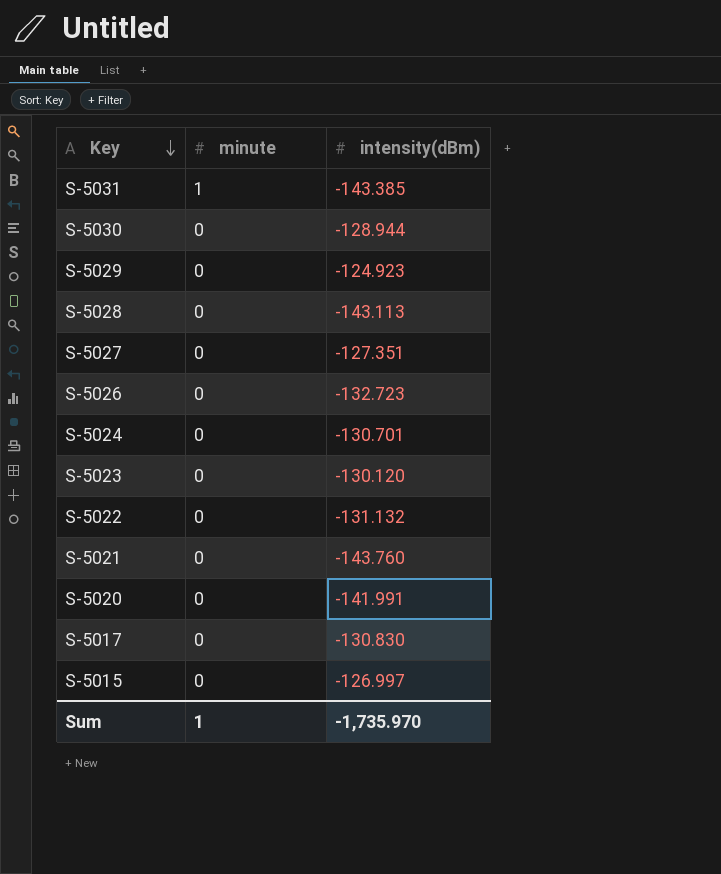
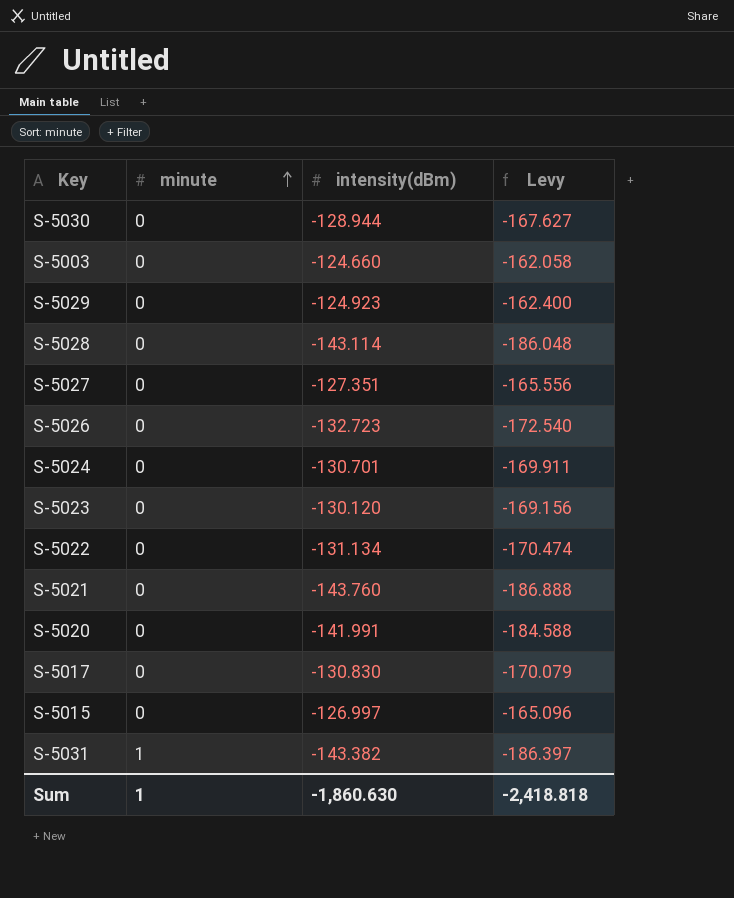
row order: Key descending -> minute ascending
column Levy | formula: none -> [intensity(dBm)] * 1.3
row S-5003: none -> 0 | -124.660 | -162.058
S-5028 | intensity(dBm): -143.113 -> -143.114
S-5022 | intensity(dBm): -131.132 -> -131.134
S-5031 | intensity(dBm): -143.385 -> -143.382
Sum | intensity(dBm): -1,735.970 -> -1,860.630

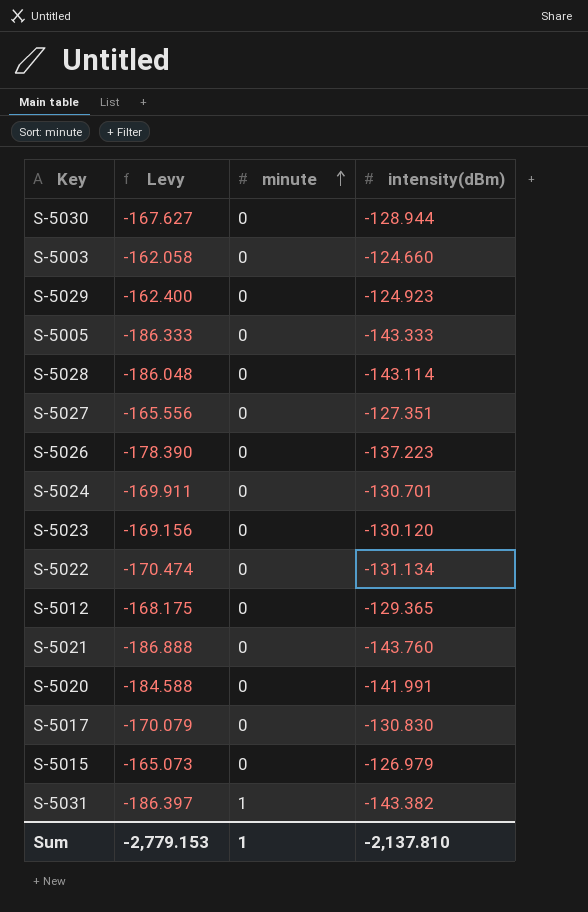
column Levy | position: 4 -> 2
row S-5005: none -> -186.333 | 0 | -143.333
S-5026 | Levy: -172.540 -> -178.390
S-5026 | intensity(dBm): -132.723 -> -137.223
row S-5012: none -> -168.175 | 0 | -129.365
S-5015 | Levy: -165.096 -> -165.073
S-5015 | intensity(dBm): -126.997 -> -126.979
Sum | Levy: -2,418.818 -> -2,779.153
Sum | intensity(dBm): -1,860.630 -> -2,137.810

